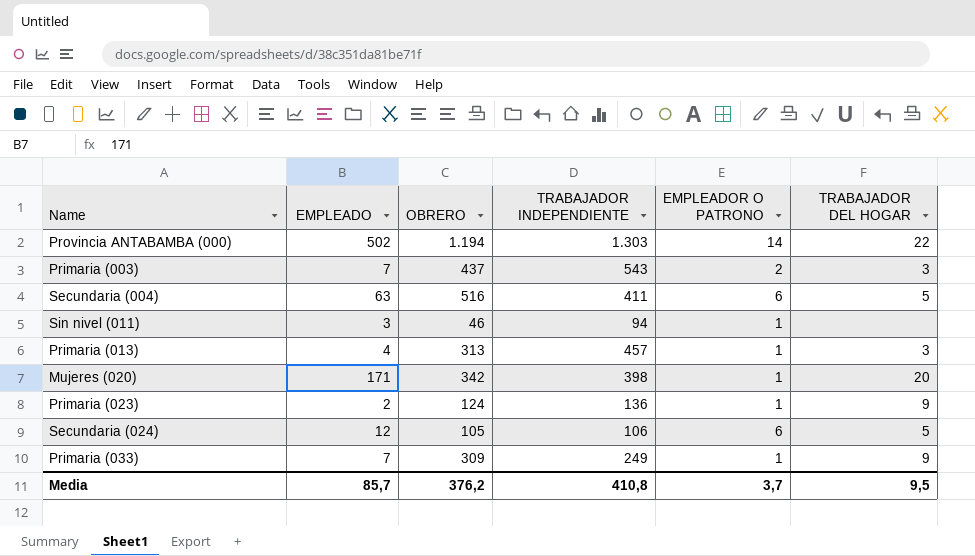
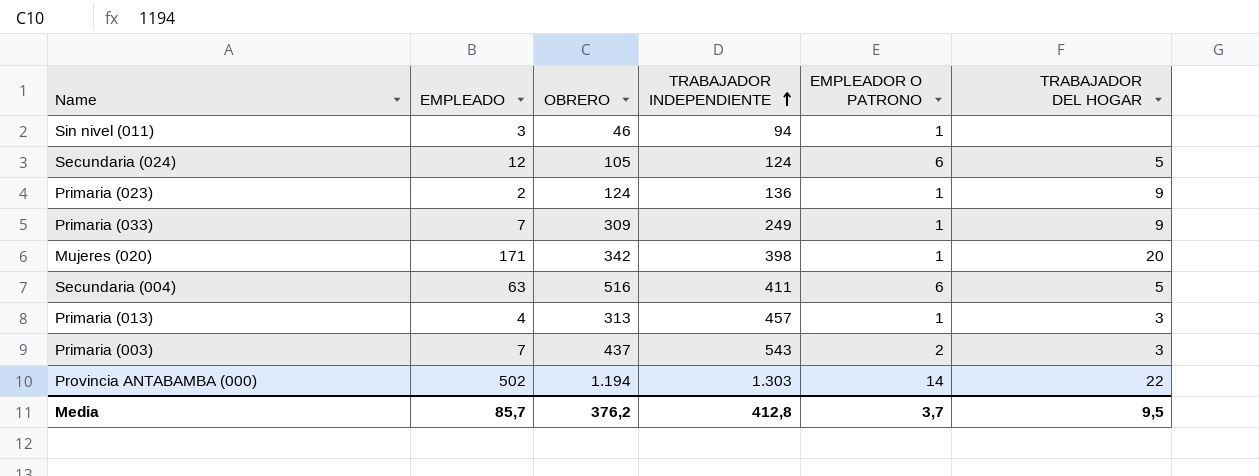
row order: none -> TRABAJADOR INDEPENDIENTE ascending
Secundaria (024) | TRABAJADOR INDEPENDIENTE: 106 -> 124
Media | TRABAJADOR INDEPENDIENTE: 410,8 -> 412,8

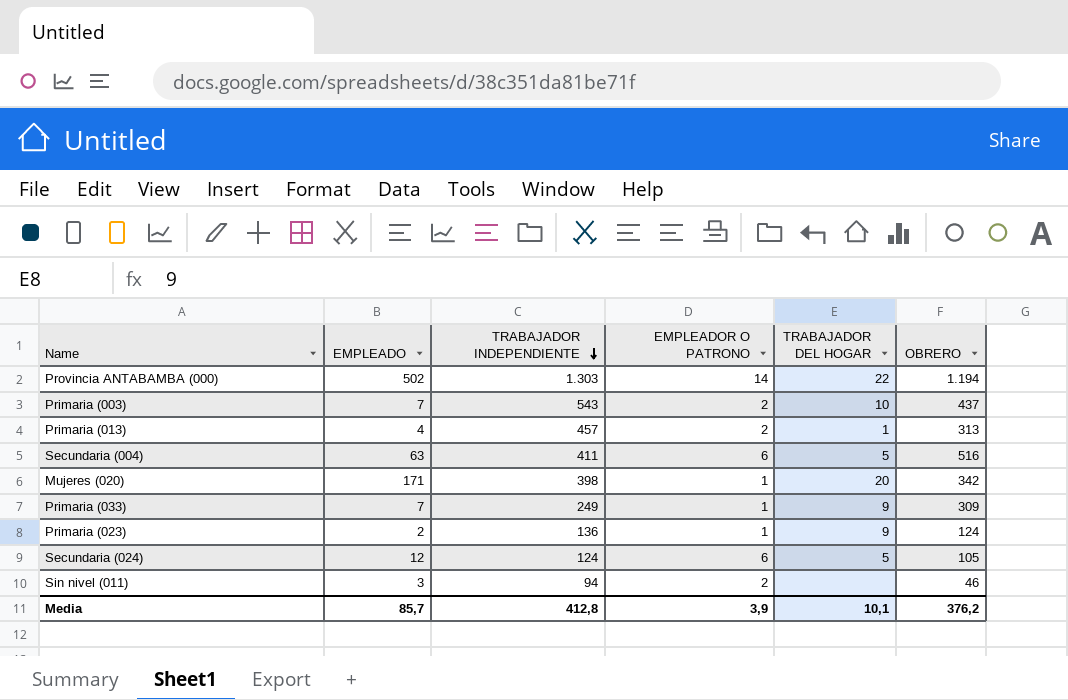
row order: TRABAJADOR INDEPENDIENTE ascending -> TRABAJADOR INDEPENDIENTE descending
column OBRERO | position: 3 -> 6
Primaria (003) | TRABAJADOR DEL HOGAR: 3 -> 10
Primaria (013) | EMPLEADOR O PATRONO: 1 -> 2
Primaria (013) | TRABAJADOR DEL HOGAR: 3 -> 1
Sin nivel (011) | EMPLEADOR O PATRONO: 1 -> 2
Media | EMPLEADOR O PATRONO: 3,7 -> 3,9
Media | TRABAJADOR DEL HOGAR: 9,5 -> 10,1

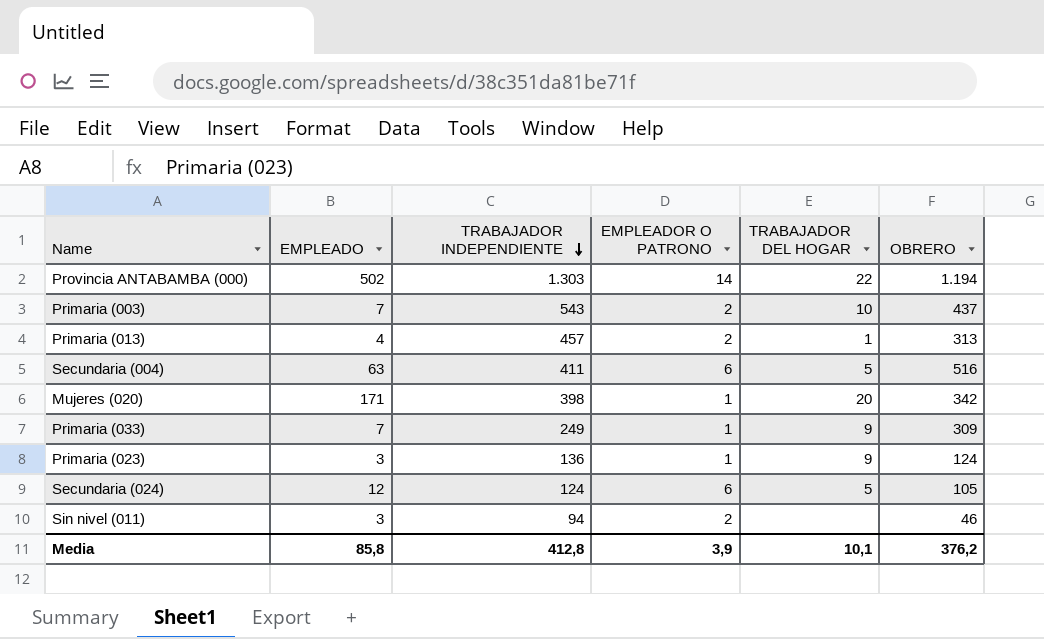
Primaria (023) | EMPLEADO: 2 -> 3
Media | EMPLEADO: 85,7 -> 85,8

